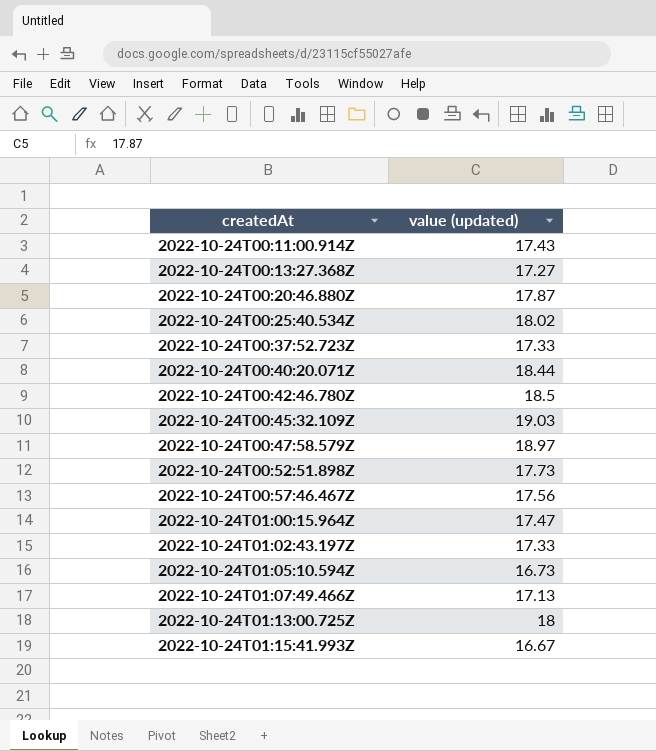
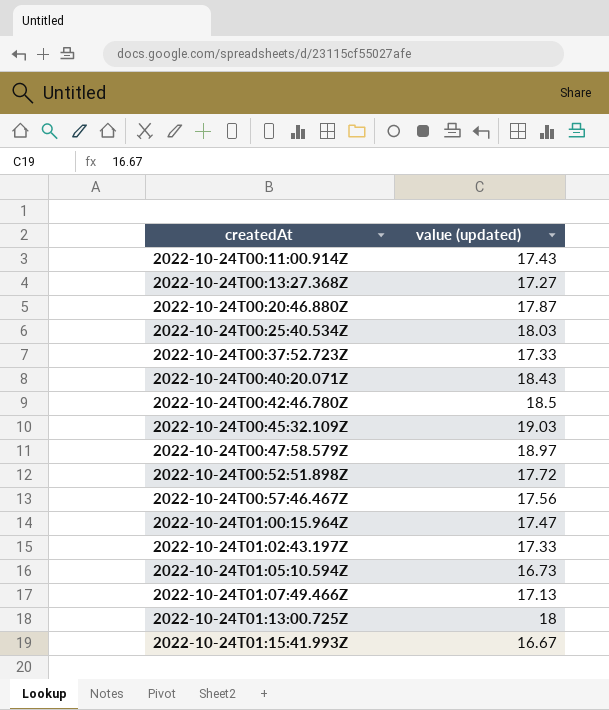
2022-10-24T00:25:40.534Z | value (updated): 18.02 -> 18.03
2022-10-24T00:40:20.071Z | value (updated): 18.44 -> 18.43
2022-10-24T00:52:51.898Z | value (updated): 17.73 -> 17.72

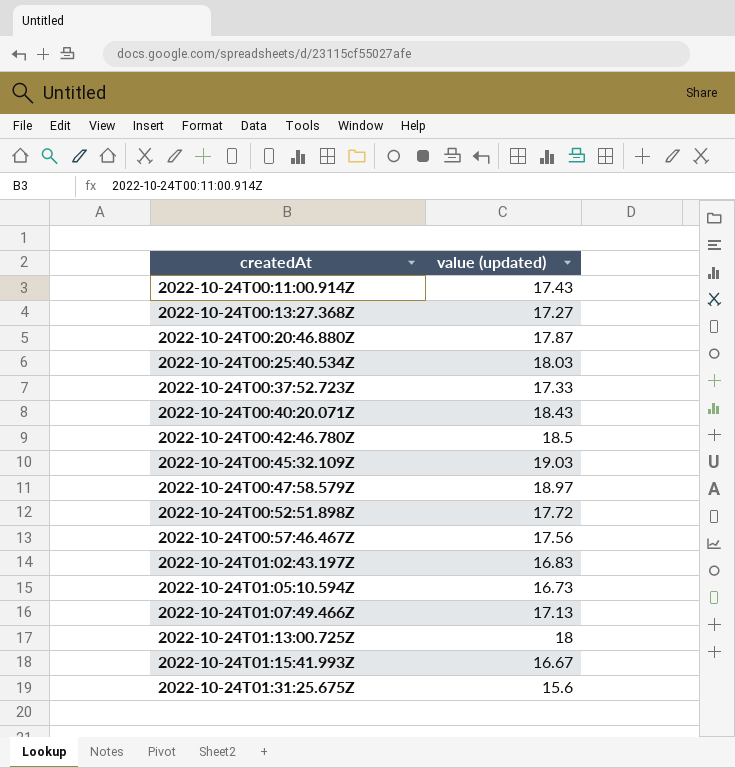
row 2022-10-24T01:00:15.964Z: 17.47 -> none
2022-10-24T01:02:43.197Z | value (updated): 17.33 -> 16.83
row 2022-10-24T01:31:25.675Z: none -> 15.6

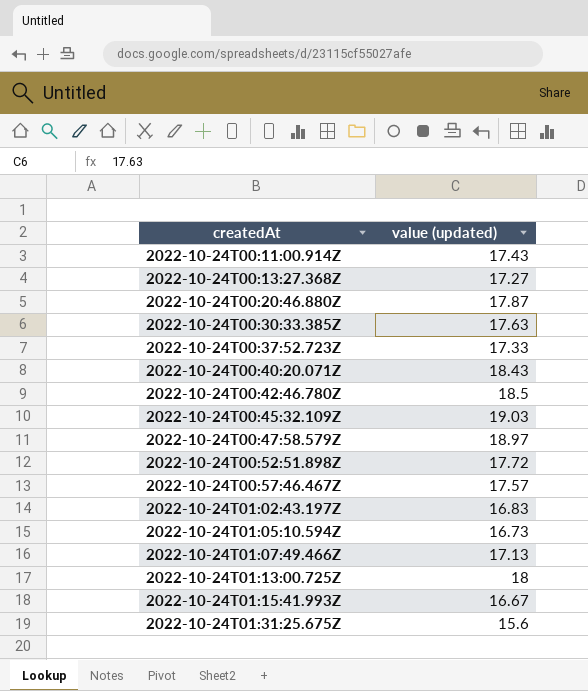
row 2022-10-24T00:25:40.534Z: 18.03 -> none
row 2022-10-24T00:30:33.385Z: none -> 17.63
2022-10-24T00:57:46.467Z | value (updated): 17.56 -> 17.57

